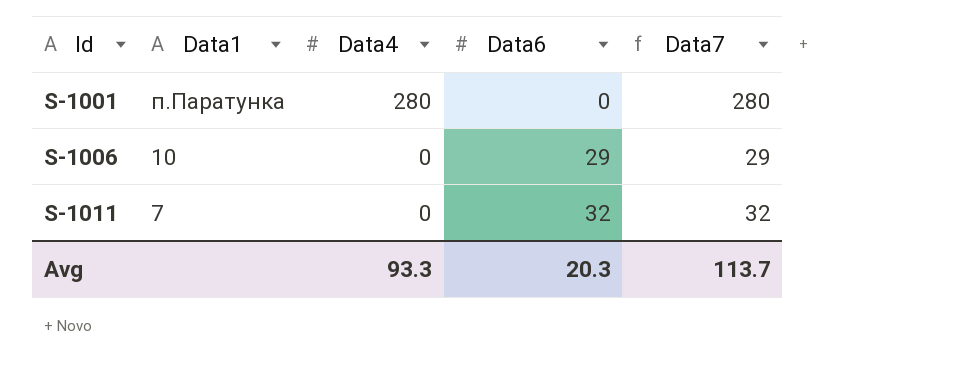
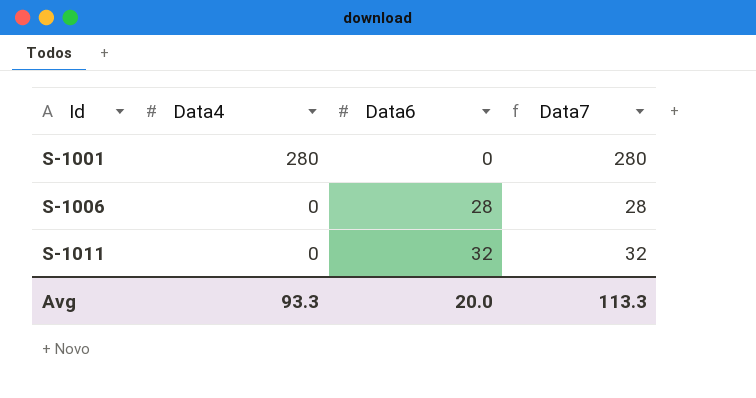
column Data1 | position: 2 -> none
S-1006 | Data6: 29 -> 28
S-1006 | Data7: 29 -> 28
Avg | Data6: 20.3 -> 20.0
Avg | Data7: 113.7 -> 113.3

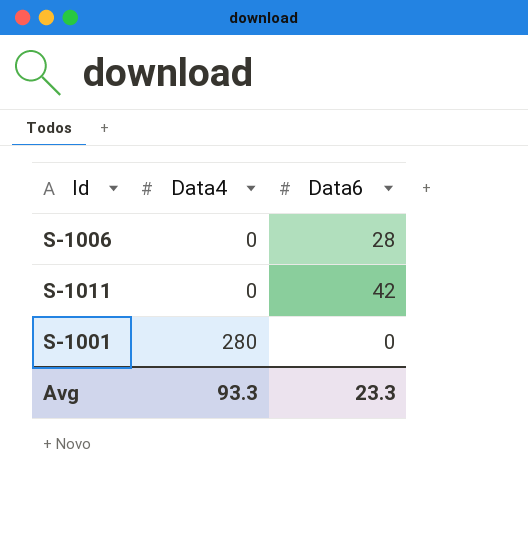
row order: Id ascending -> Data4 ascending
column Data7 | formula: [Data4] + [Data6] -> none
S-1011 | Data6: 32 -> 42
Avg | Data6: 20.0 -> 23.3

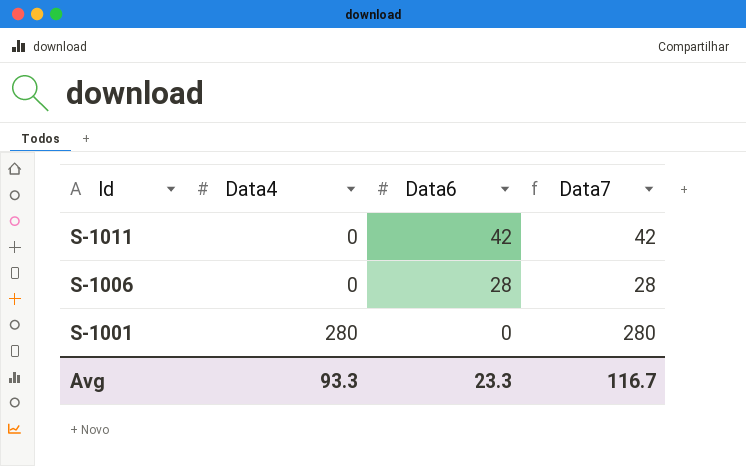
row order: Data4 ascending -> Id descending
column Data7 | formula: none -> [Data4] + [Data6]

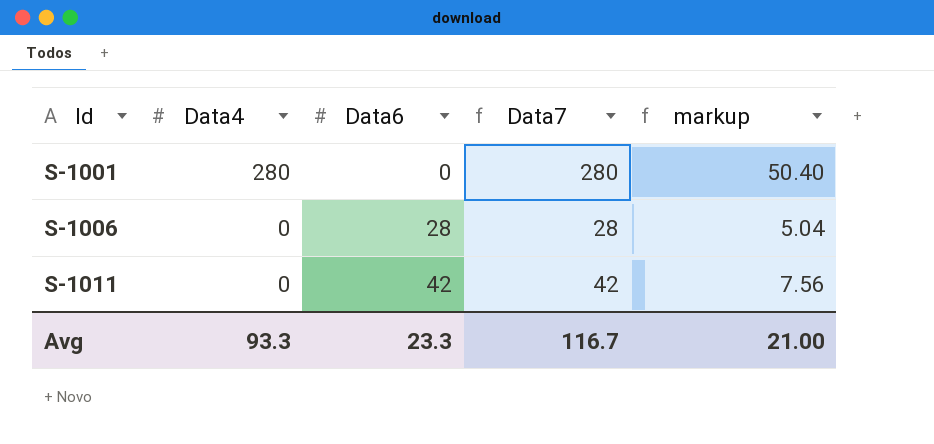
row order: Id descending -> Id ascending
column markup | formula: none -> [Data7] * 0.18

